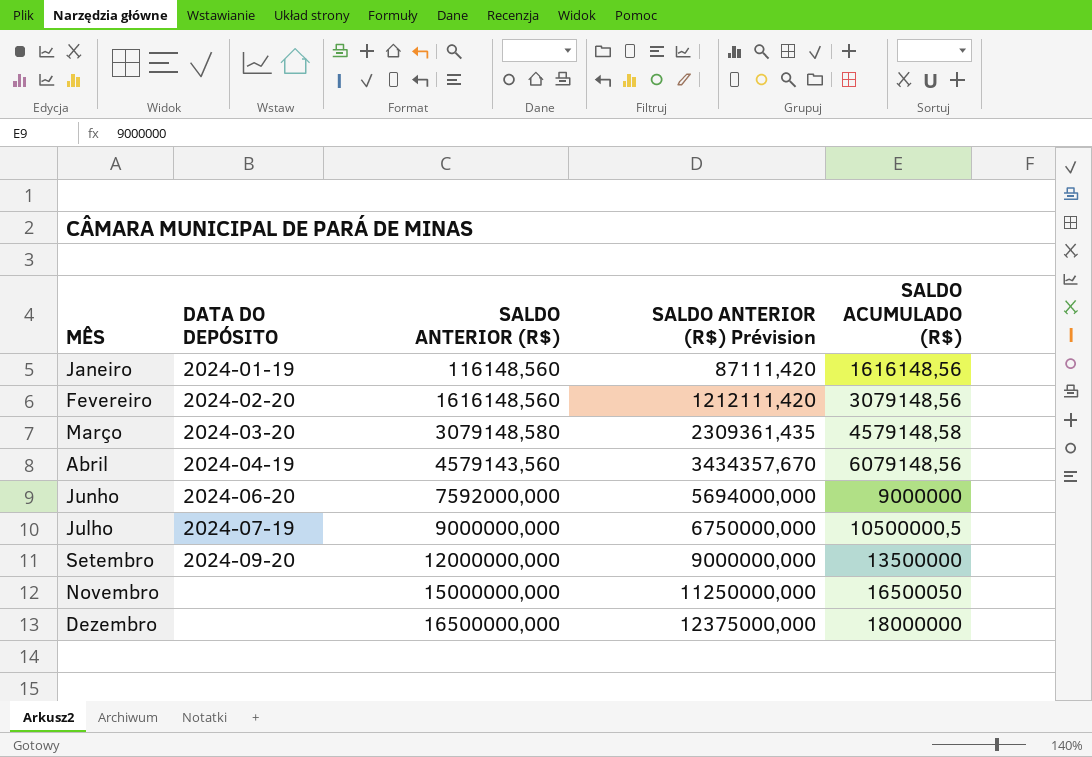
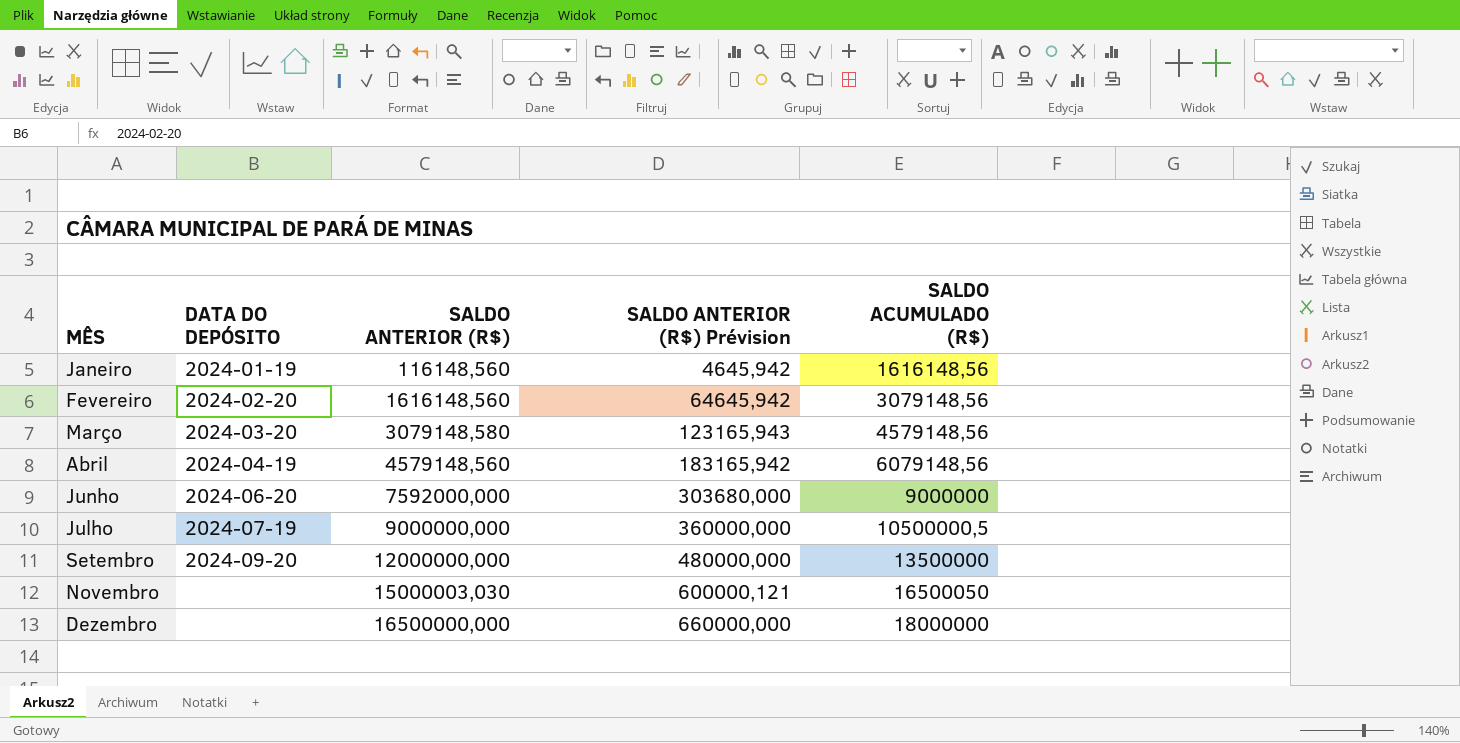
column SALDO ANTERIOR (R$) Prévision | formula: [SALDO ANTERIOR (R$)] * 0,75 -> [SALDO ANTERIOR (R$)] * 0,04
Março | SALDO ACUMULADO (R$): 4579148,58 -> 4579148,56
Abril | SALDO ANTERIOR (R$): 4579143,560 -> 4579148,560
Novembro | SALDO ANTERIOR (R$): 15000000,000 -> 15000003,030

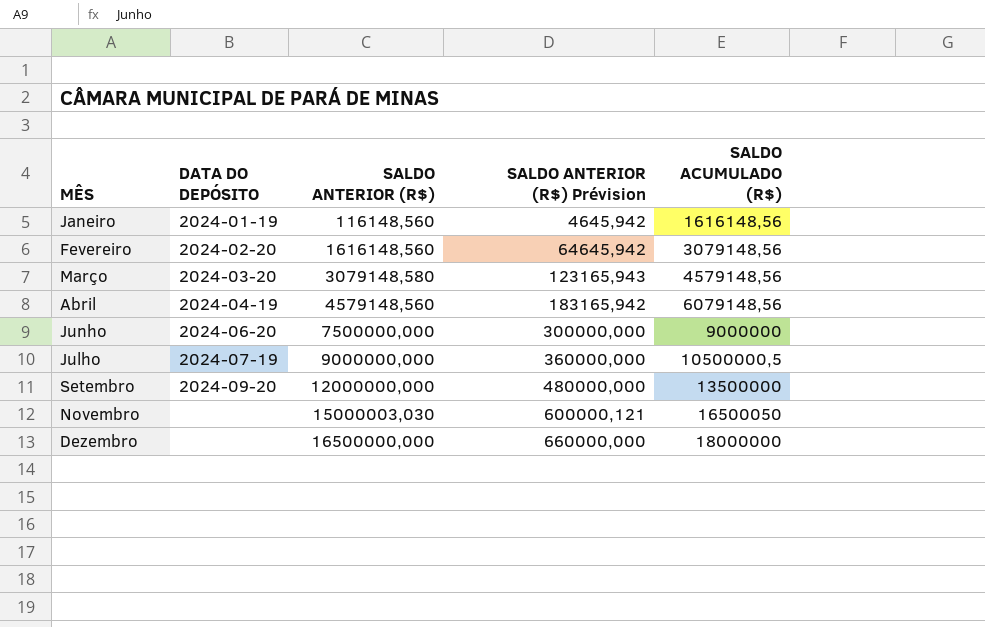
Junho | SALDO ANTERIOR (R$): 7592000,000 -> 7500000,000
Junho | SALDO ANTERIOR (R$) Prévision: 303680,000 -> 300000,000

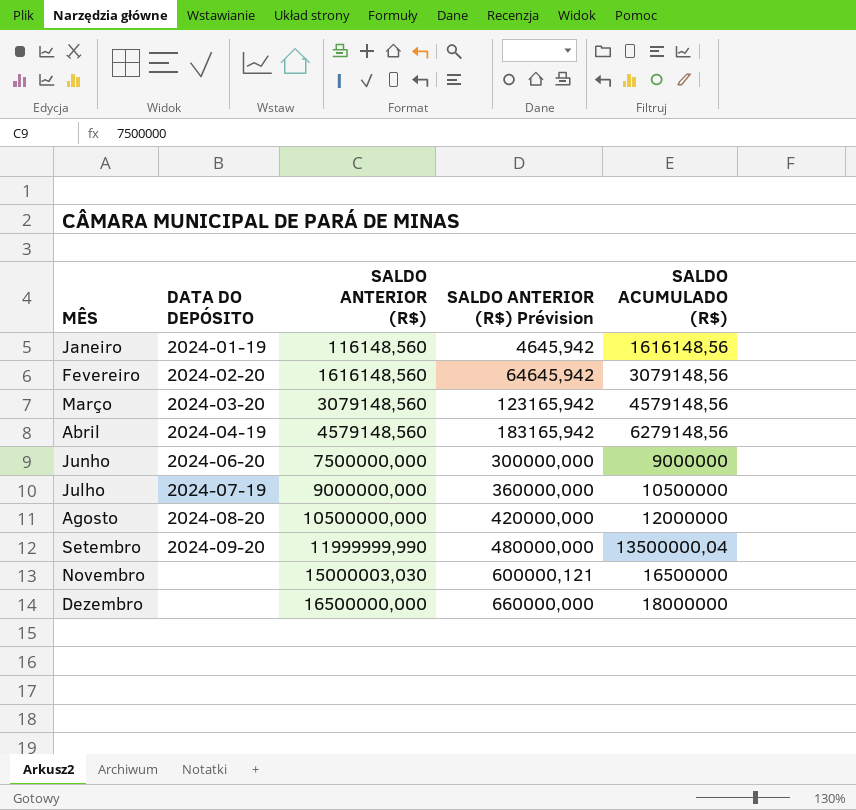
Março | SALDO ANTERIOR (R$): 3079148,580 -> 3079148,560
Março | SALDO ANTERIOR (R$) Prévision: 123165,943 -> 123165,942
Abril | SALDO ACUMULADO (R$): 6079148,56 -> 6279148,56
Julho | SALDO ACUMULADO (R$): 10500000,5 -> 10500000
row Agosto: none -> 2024-08-20 | 10500000,000 | 420000,000 | 12000000
Setembro | SALDO ANTERIOR (R$): 12000000,000 -> 11999999,990
Setembro | SALDO ACUMULADO (R$): 13500000 -> 13500000,04
Novembro | SALDO ACUMULADO (R$): 16500050 -> 16500000

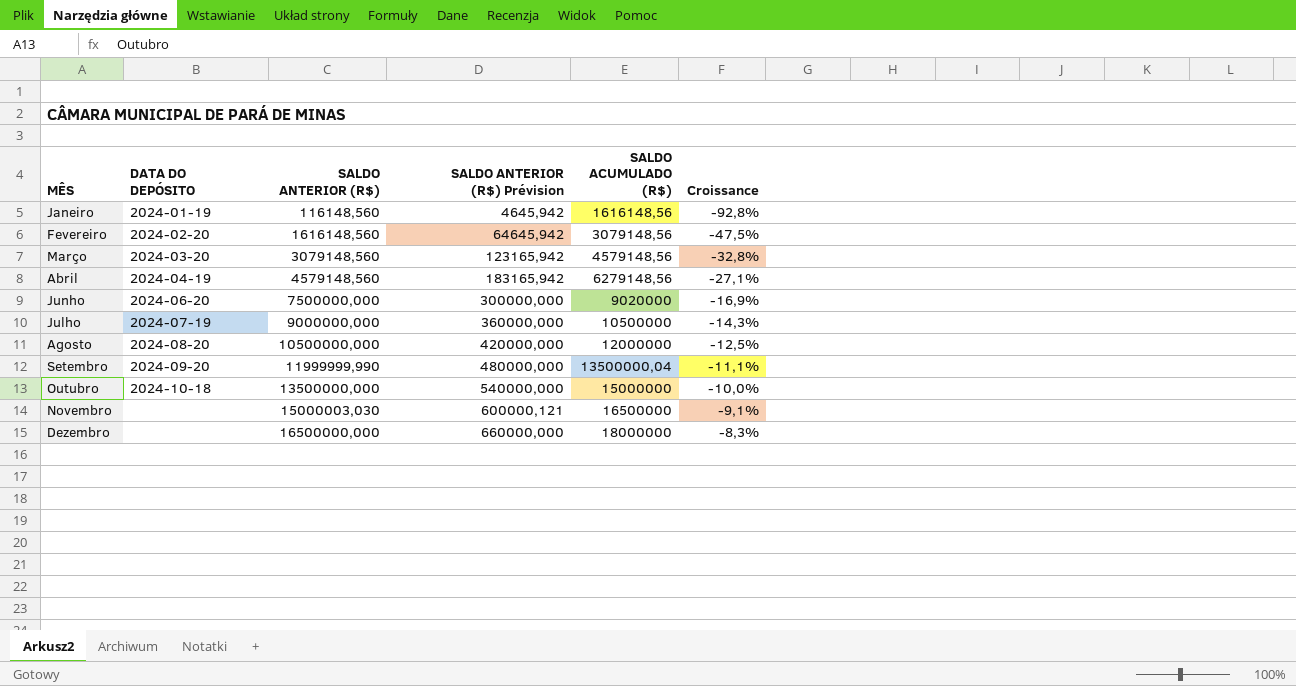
column Croissance | formula: none -> ([SALDO ANTERIOR (R$)] - [SALDO ACUMULADO (R$)]) / [SALDO ACUMULADO (R$)]
Junho | SALDO ACUMULADO (R$): 9000000 -> 9020000
row Outubro: none -> 2024-10-18 | 13500000,000 | 540000,000 | 15000000 | -10,0%

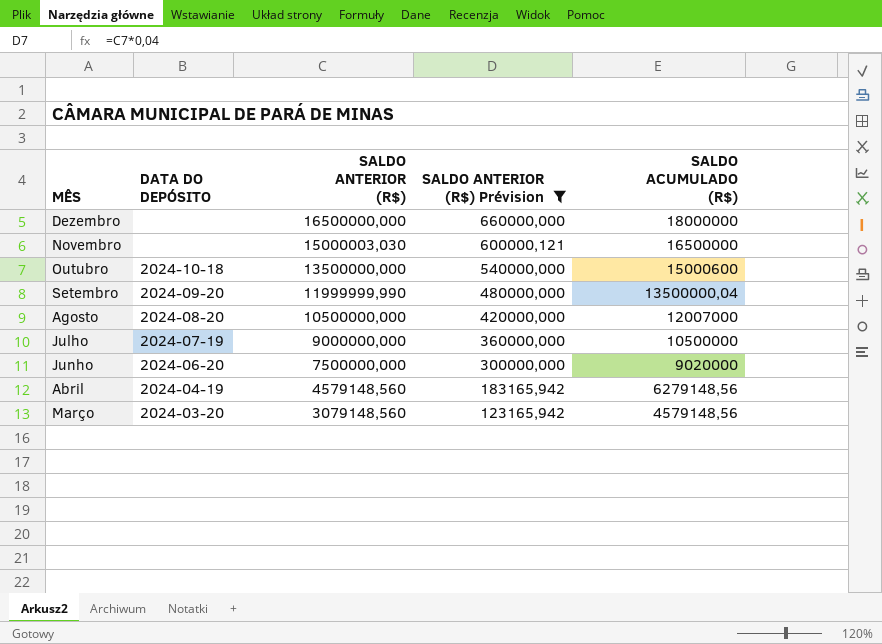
filter: none -> SALDO ANTERIOR (R$) Prévision >= 123165,942
row order: MÊS ascending -> MÊS descending
column Croissance | formula: ([SALDO ANTERIOR (R$)] - [SALDO ACUMULADO (R$)]) / [SALDO ACUMULADO (R$)] -> none
Outubro | SALDO ACUMULADO (R$): 15000000 -> 15000600
Agosto | SALDO ACUMULADO (R$): 12000000 -> 12007000

